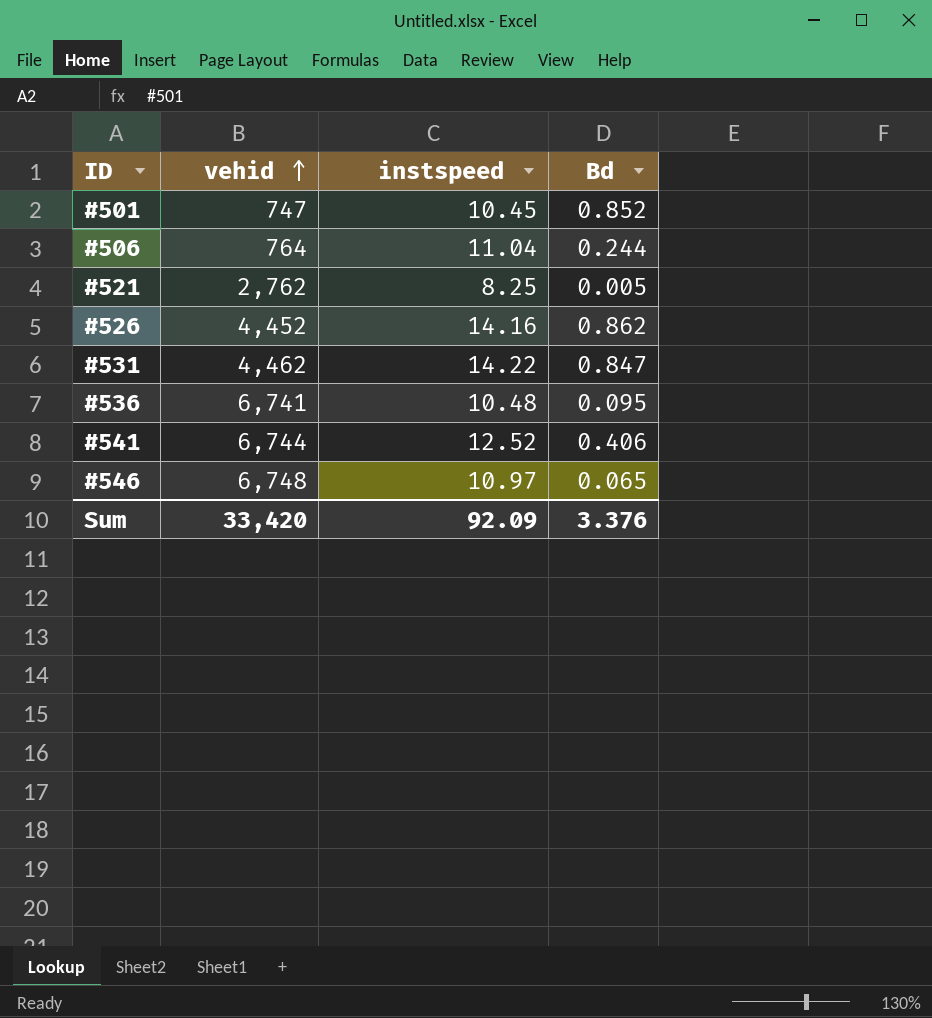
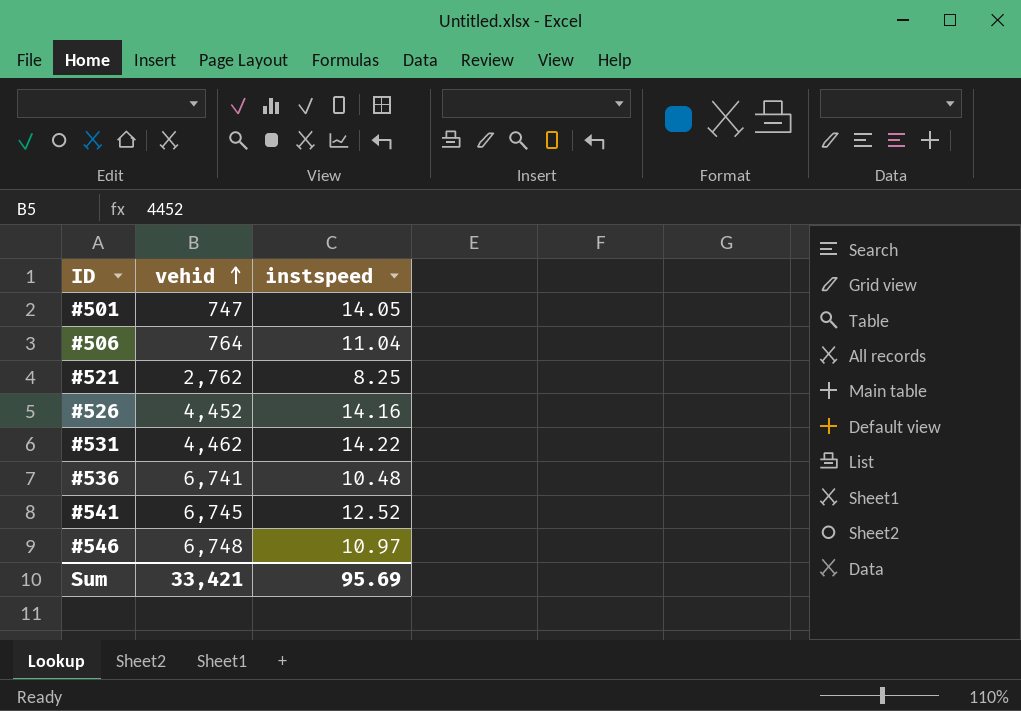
column Bd | position: 4 -> none
#501 | instspeed: 10.45 -> 14.05
#541 | vehid: 6,744 -> 6,745
Sum | vehid: 33,420 -> 33,421
Sum | instspeed: 92.09 -> 95.69

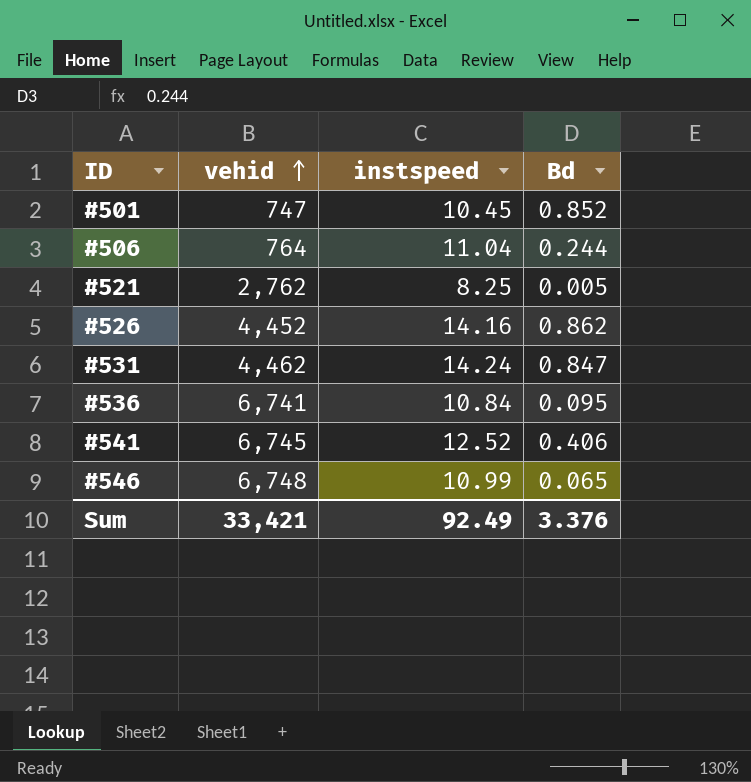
column Bd | position: none -> 4
#501 | instspeed: 14.05 -> 10.45
#531 | instspeed: 14.22 -> 14.24
#536 | instspeed: 10.48 -> 10.84
#546 | instspeed: 10.97 -> 10.99
Sum | instspeed: 95.69 -> 92.49

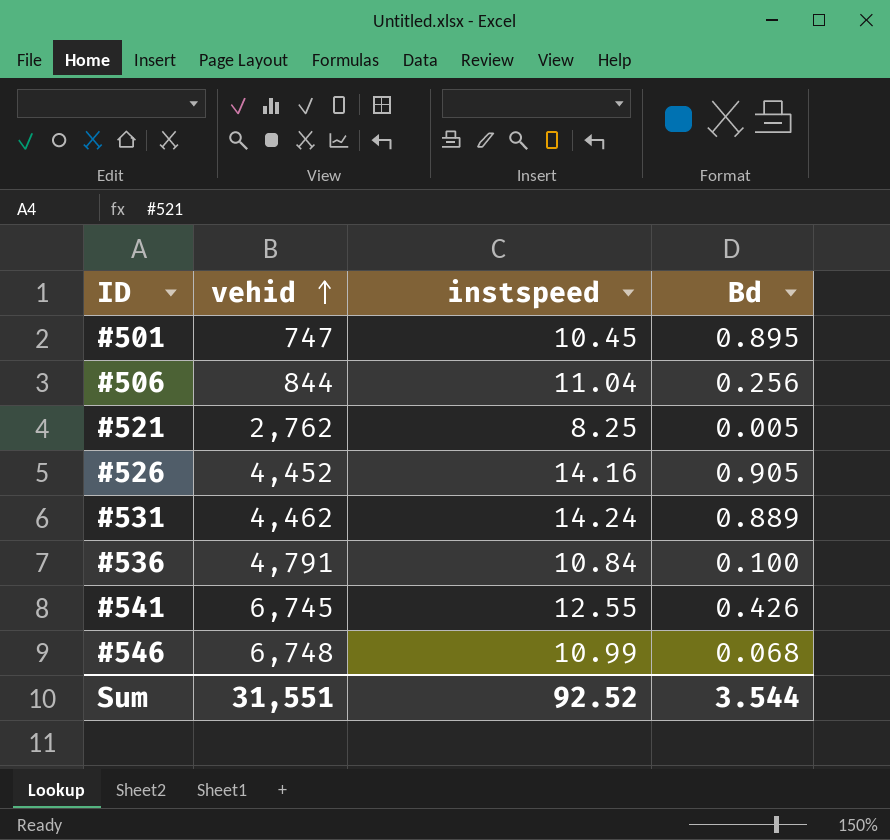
#501 | Bd: 0.852 -> 0.895
#506 | vehid: 764 -> 844
#506 | Bd: 0.244 -> 0.256
#526 | Bd: 0.862 -> 0.905
#531 | Bd: 0.847 -> 0.889
#536 | vehid: 6,741 -> 4,791
#536 | Bd: 0.095 -> 0.100
#541 | instspeed: 12.52 -> 12.55
#541 | Bd: 0.406 -> 0.426
#546 | Bd: 0.065 -> 0.068
Sum | vehid: 33,421 -> 31,551
Sum | instspeed: 92.49 -> 92.52
Sum | Bd: 3.376 -> 3.544

